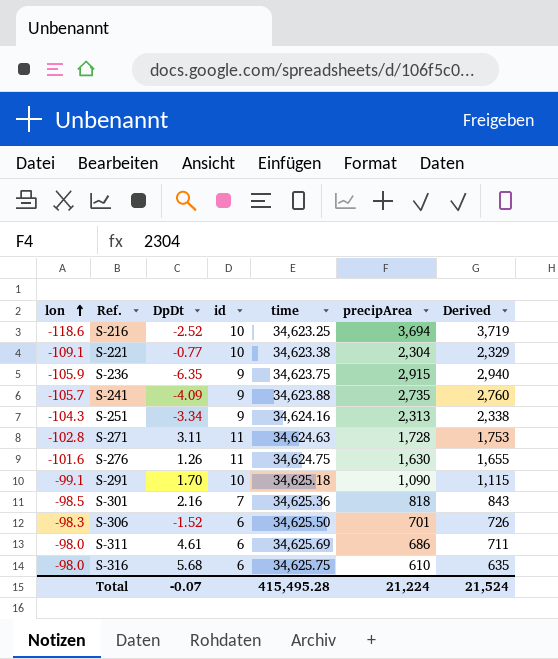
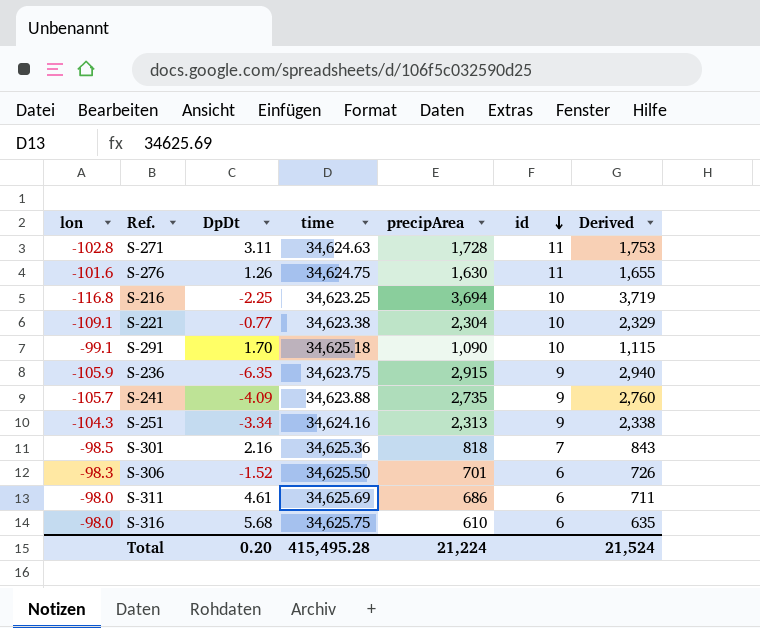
row order: lon ascending -> id descending
column id | position: 4 -> 6
S-216 | lon: -118.6 -> -116.8
S-216 | DpDt: -2.52 -> -2.25
Total | DpDt: -0.07 -> 0.20

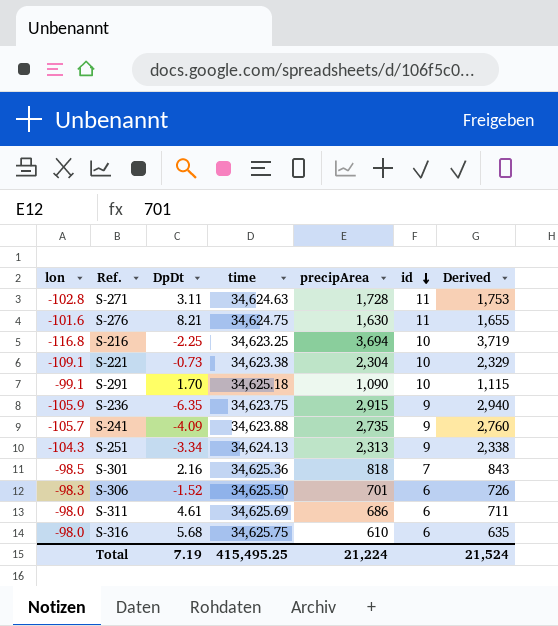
S-276 | DpDt: 1.26 -> 8.21
S-221 | DpDt: -0.77 -> -0.73
S-251 | time: 34,624.16 -> 34,624.13
Total | DpDt: 0.20 -> 7.19
Total | time: 415,495.28 -> 415,495.25

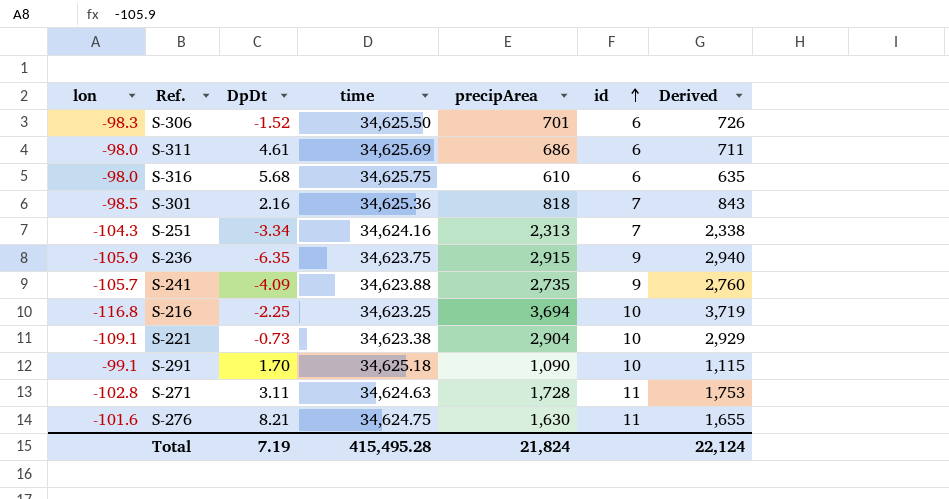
row order: id descending -> id ascending
S-251 | time: 34,624.13 -> 34,624.16
S-251 | id: 9 -> 7
S-221 | precipArea: 2,304 -> 2,904
S-221 | Derived: 2,329 -> 2,929
Total | time: 415,495.25 -> 415,495.28
Total | precipArea: 21,224 -> 21,824
Total | Derived: 21,524 -> 22,124

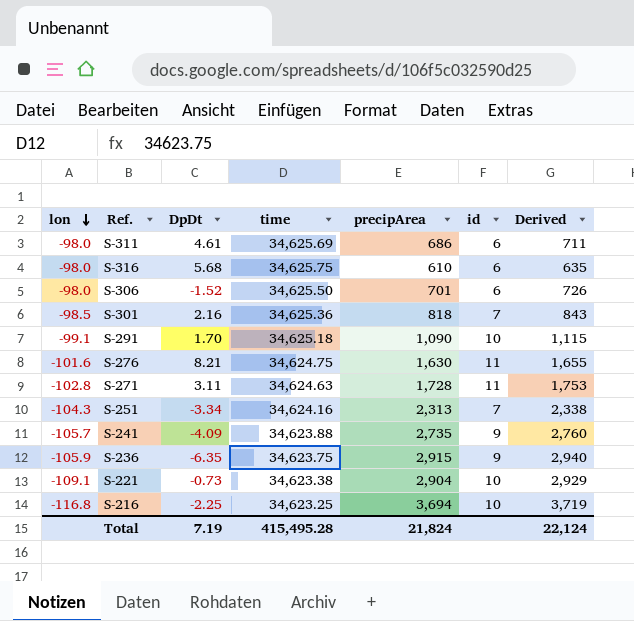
row order: id ascending -> lon descending
S-306 | lon: -98.3 -> -98.0

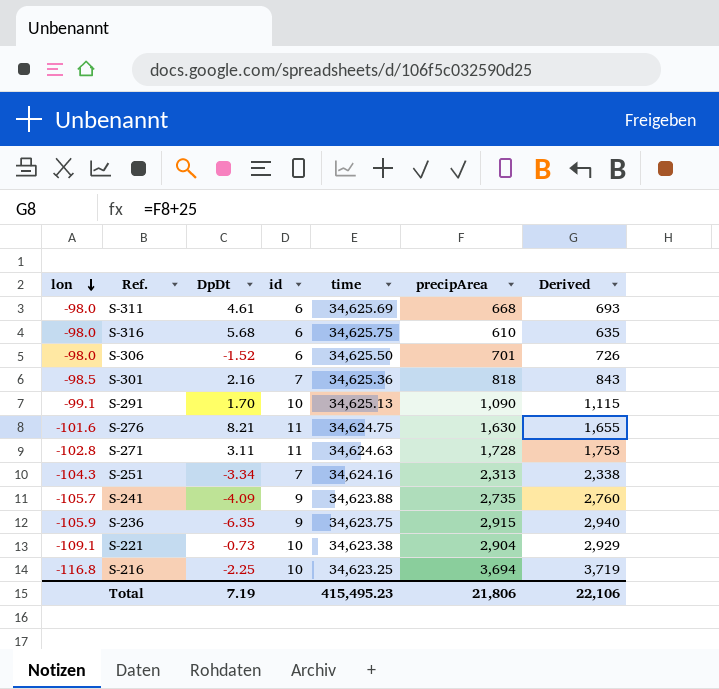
column id | position: 6 -> 4
S-311 | precipArea: 686 -> 668
S-311 | Derived: 711 -> 693
S-291 | time: 34,625.18 -> 34,625.13
Total | time: 415,495.28 -> 415,495.23
Total | precipArea: 21,824 -> 21,806
Total | Derived: 22,124 -> 22,106

